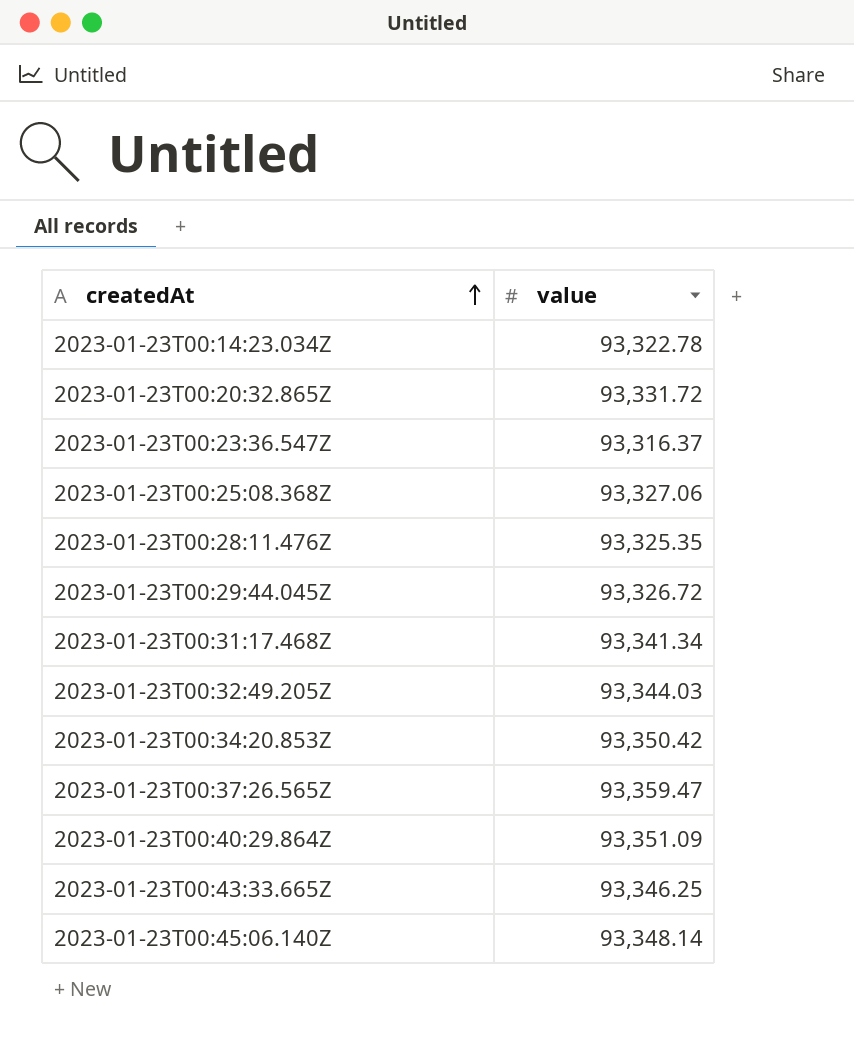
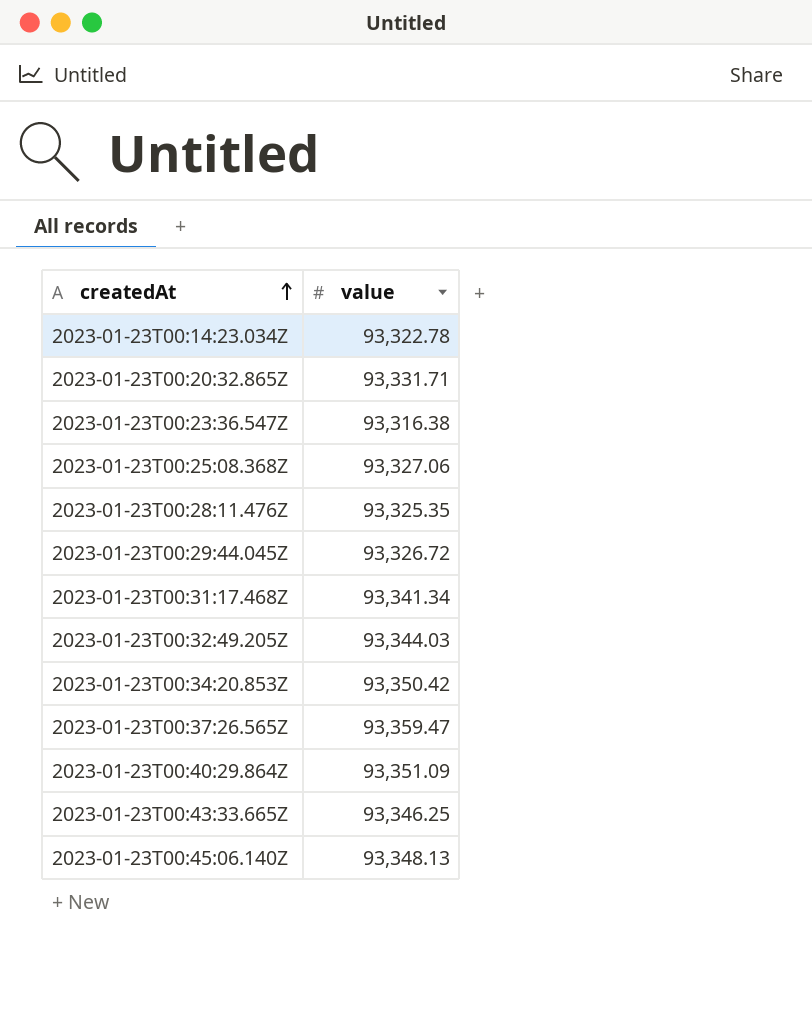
2023-01-23T00:20:32.865Z | value: 93,331.72 -> 93,331.71
2023-01-23T00:23:36.547Z | value: 93,316.37 -> 93,316.38
2023-01-23T00:45:06.140Z | value: 93,348.14 -> 93,348.13

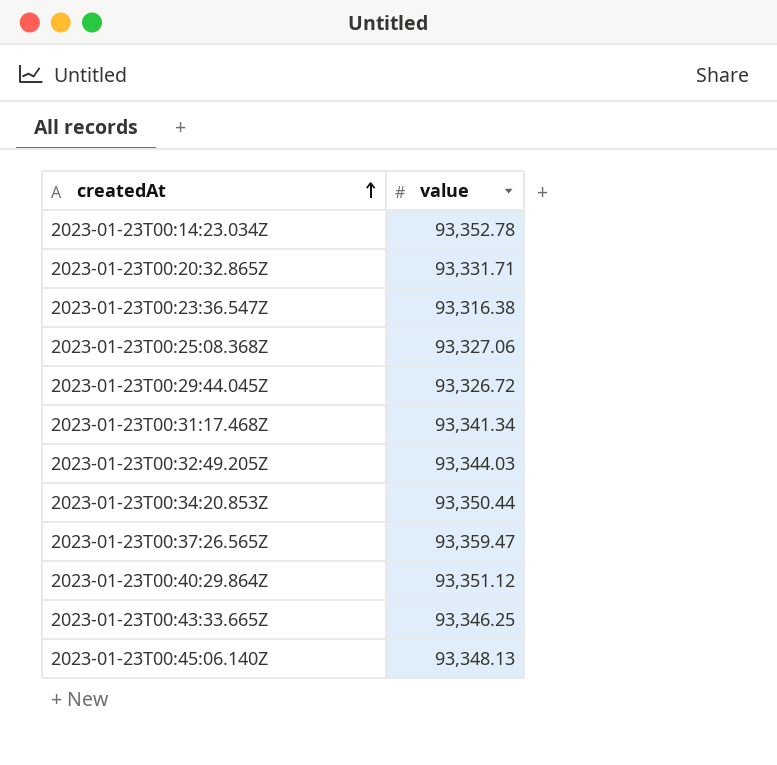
row 2023-01-23T00:28:11.476Z: 93,325.35 -> none
2023-01-23T00:14:23.034Z | value: 93,322.78 -> 93,352.78
2023-01-23T00:34:20.853Z | value: 93,350.42 -> 93,350.44
2023-01-23T00:40:29.864Z | value: 93,351.09 -> 93,351.12

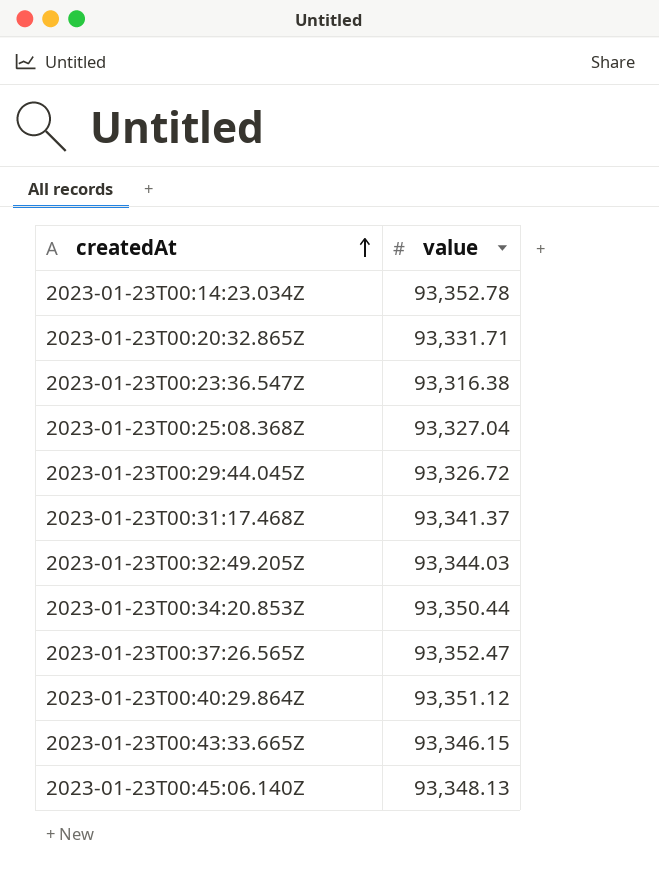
2023-01-23T00:25:08.368Z | value: 93,327.06 -> 93,327.04
2023-01-23T00:31:17.468Z | value: 93,341.34 -> 93,341.37
2023-01-23T00:37:26.565Z | value: 93,359.47 -> 93,352.47
2023-01-23T00:43:33.665Z | value: 93,346.25 -> 93,346.15

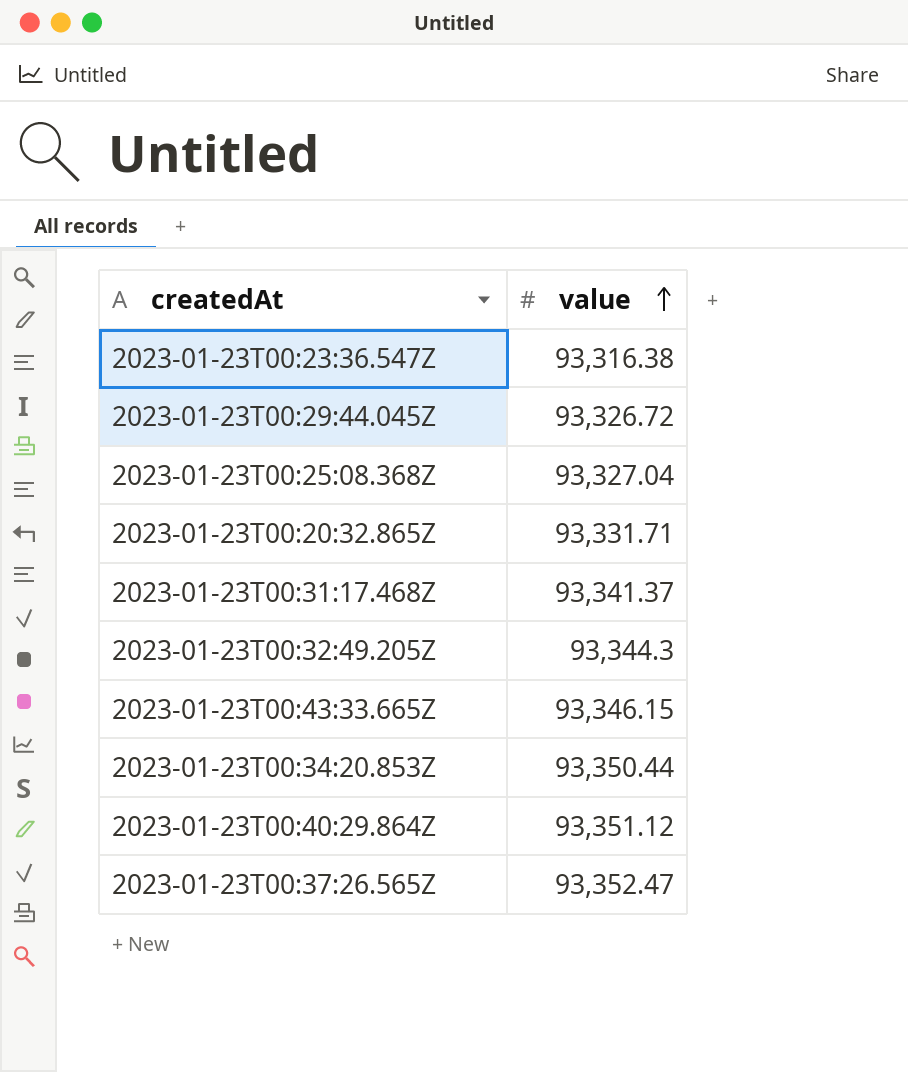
row order: createdAt ascending -> value ascending
row 2023-01-23T00:14:23.034Z: 93,352.78 -> none
row 2023-01-23T00:45:06.140Z: 93,348.13 -> none
2023-01-23T00:32:49.205Z | value: 93,344.03 -> 93,344.3

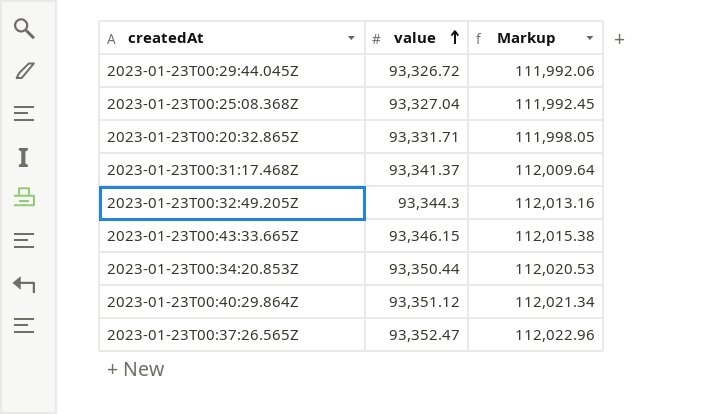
column Markup | formula: none -> [value] * 1.2
row 2023-01-23T00:23:36.547Z: 93,316.38 -> none

